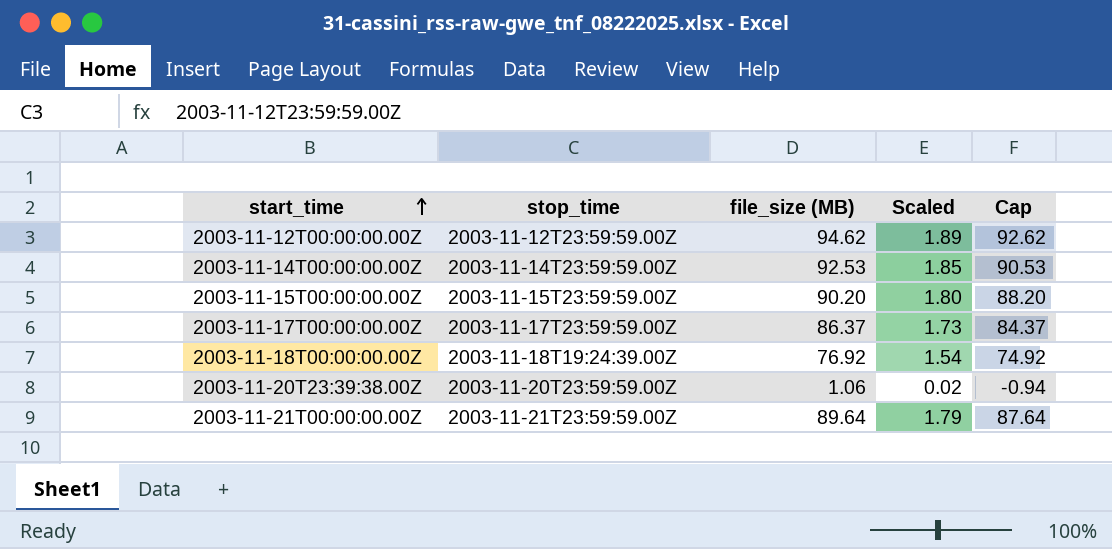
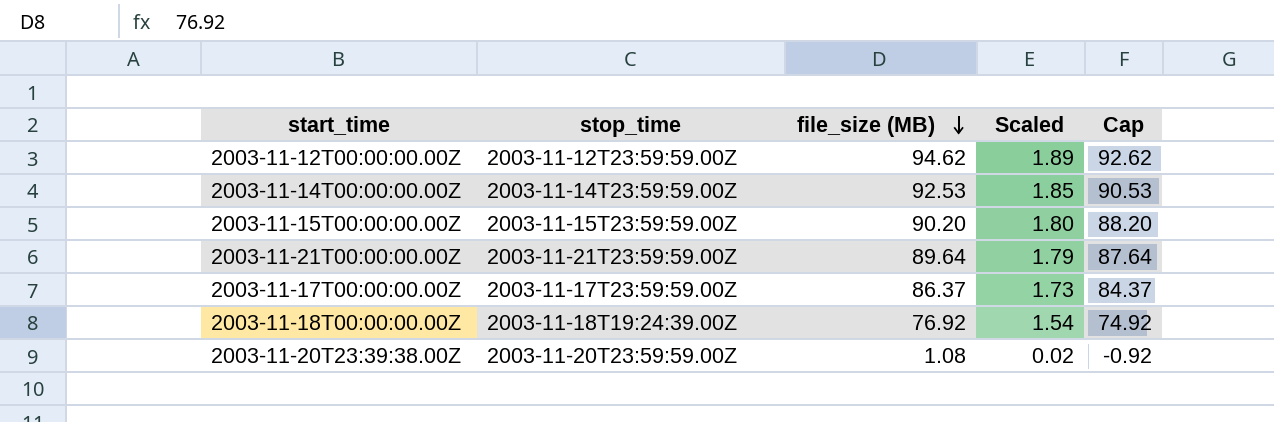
row order: start_time ascending -> file_size (MB) descending
2003-11-20T23:39:38.00Z | file_size (MB): 1.06 -> 1.08
2003-11-20T23:39:38.00Z | Cap: -0.94 -> -0.92

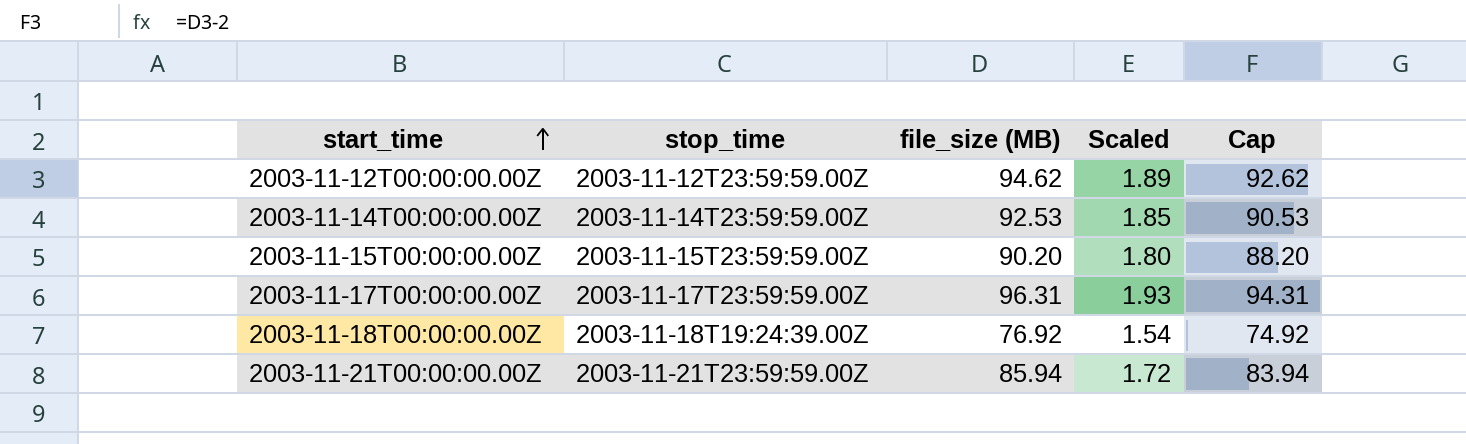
row order: file_size (MB) descending -> start_time ascending
row 2003-11-20T23:39:38.00Z: 2003-11-20T23:59:59.00Z | 1.08 | 0.02 | -0.92 -> none
2003-11-17T00:00:00.00Z | file_size (MB): 86.37 -> 96.31
2003-11-17T00:00:00.00Z | Scaled: 1.73 -> 1.93
2003-11-17T00:00:00.00Z | Cap: 84.37 -> 94.31
2003-11-21T00:00:00.00Z | file_size (MB): 89.64 -> 85.94
2003-11-21T00:00:00.00Z | Scaled: 1.79 -> 1.72
2003-11-21T00:00:00.00Z | Cap: 87.64 -> 83.94

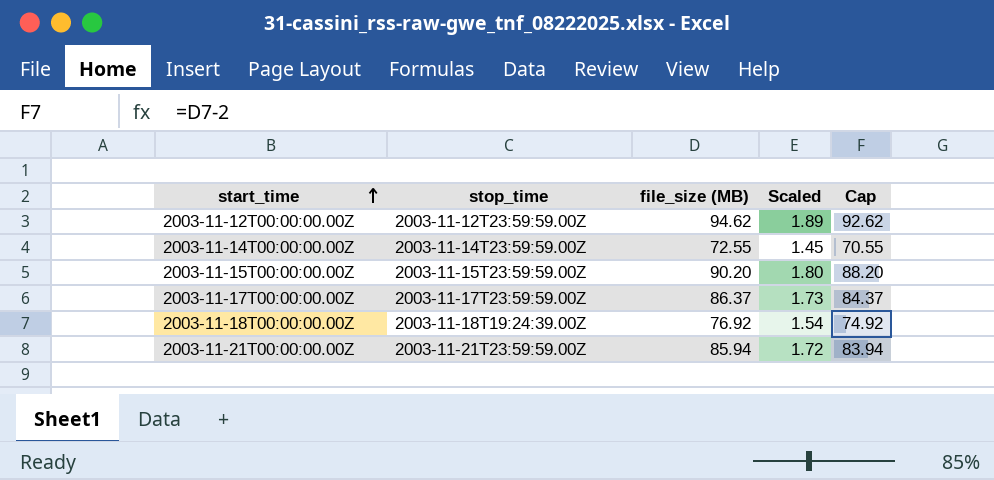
2003-11-14T00:00:00.00Z | file_size (MB): 92.53 -> 72.55
2003-11-14T00:00:00.00Z | Scaled: 1.85 -> 1.45
2003-11-14T00:00:00.00Z | Cap: 90.53 -> 70.55
2003-11-17T00:00:00.00Z | file_size (MB): 96.31 -> 86.37
2003-11-17T00:00:00.00Z | Scaled: 1.93 -> 1.73
2003-11-17T00:00:00.00Z | Cap: 94.31 -> 84.37

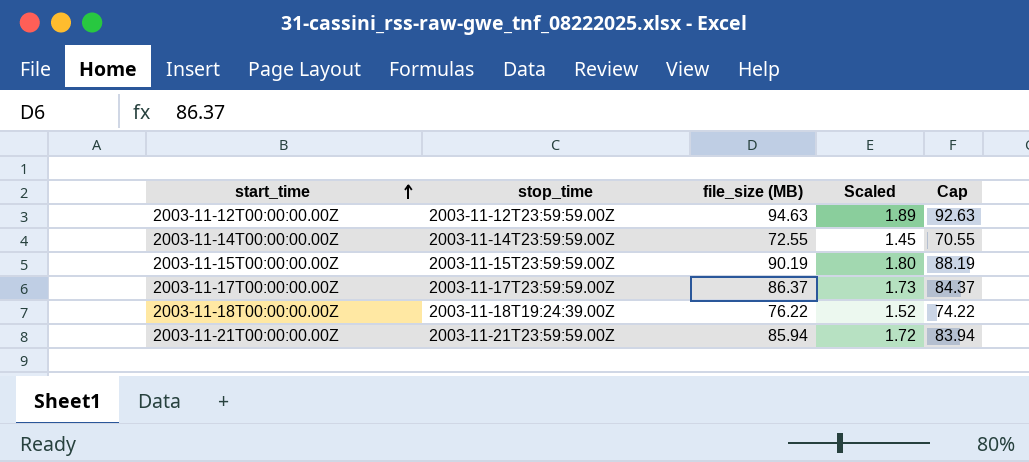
2003-11-12T00:00:00.00Z | file_size (MB): 94.62 -> 94.63
2003-11-12T00:00:00.00Z | Cap: 92.62 -> 92.63
2003-11-15T00:00:00.00Z | file_size (MB): 90.20 -> 90.19
2003-11-15T00:00:00.00Z | Cap: 88.20 -> 88.19
2003-11-18T00:00:00.00Z | file_size (MB): 76.92 -> 76.22
2003-11-18T00:00:00.00Z | Scaled: 1.54 -> 1.52
2003-11-18T00:00:00.00Z | Cap: 74.92 -> 74.22

